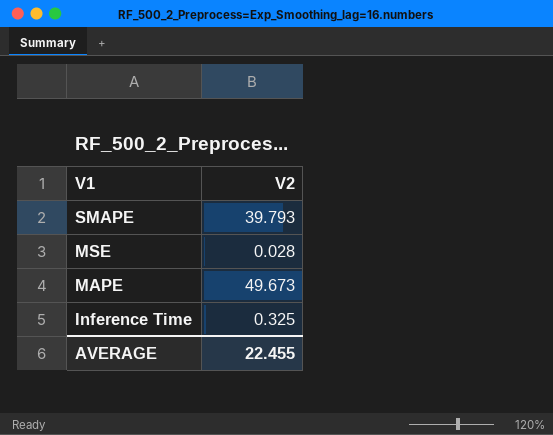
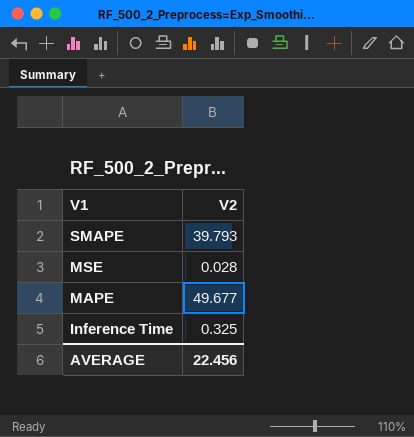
MAPE | V2: 49.673 -> 49.677
AVERAGE | V2: 22.455 -> 22.456

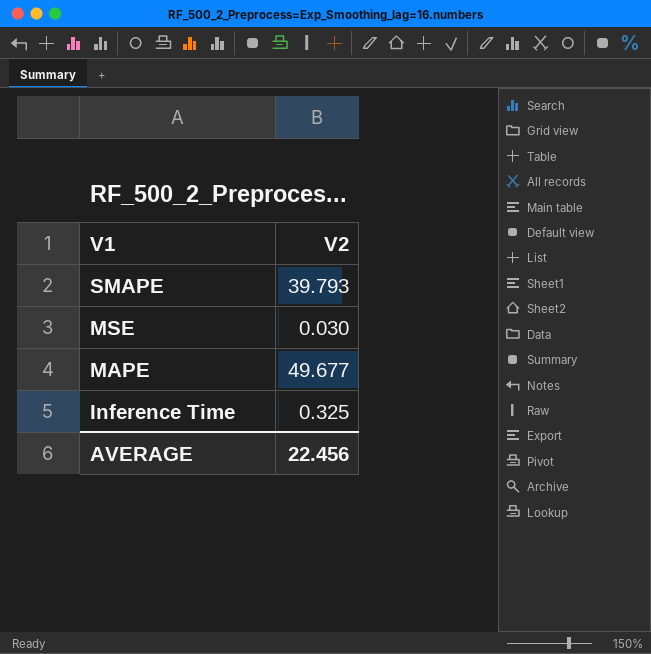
MSE | V2: 0.028 -> 0.030

